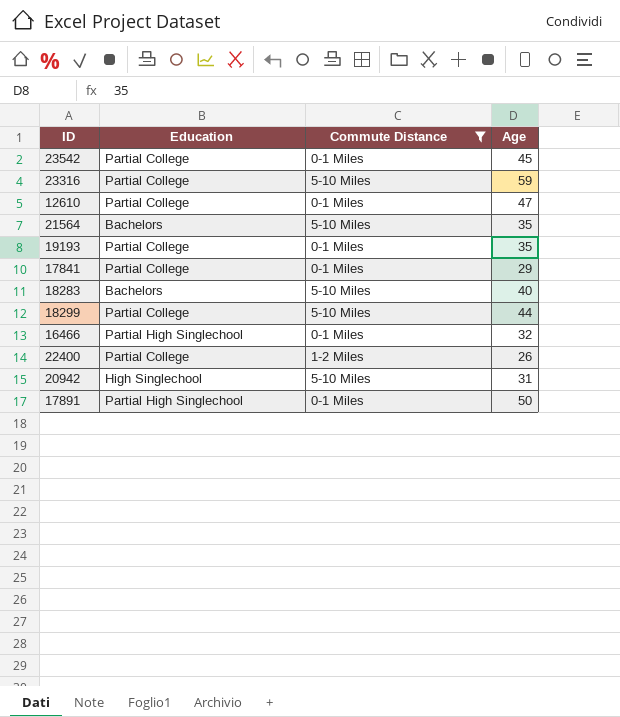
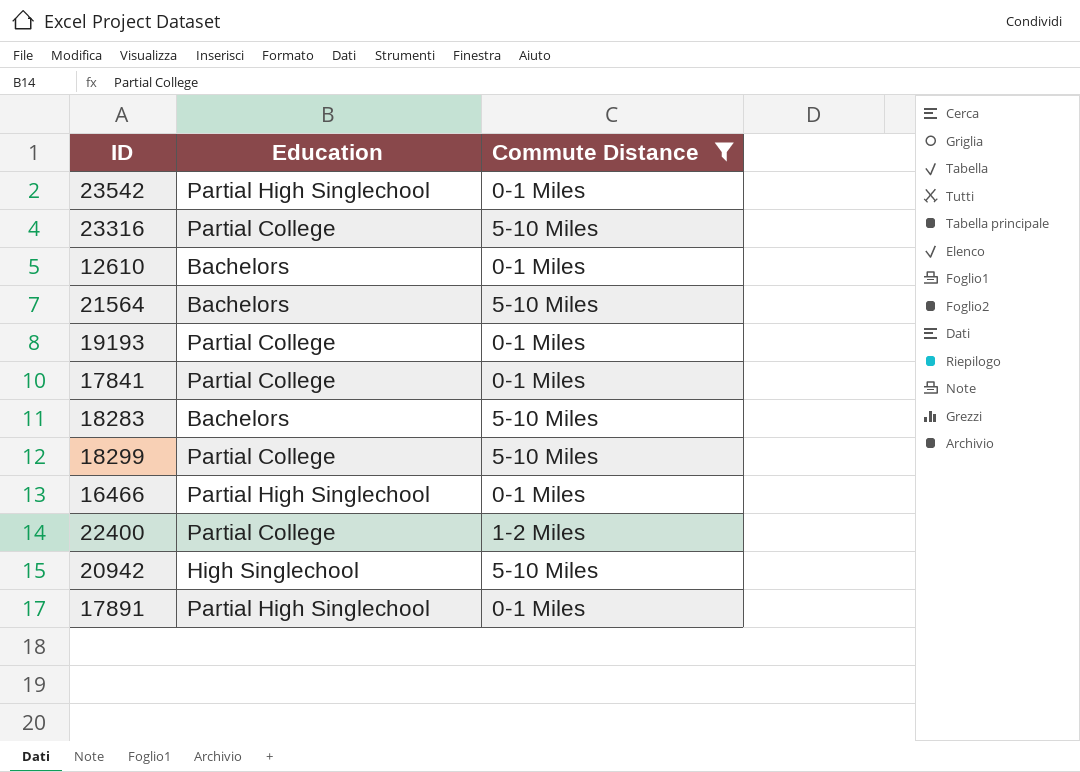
column Age | position: 4 -> none
23542 | Education: Partial College -> Partial High Singlechool
12610 | Education: Partial College -> Bachelors

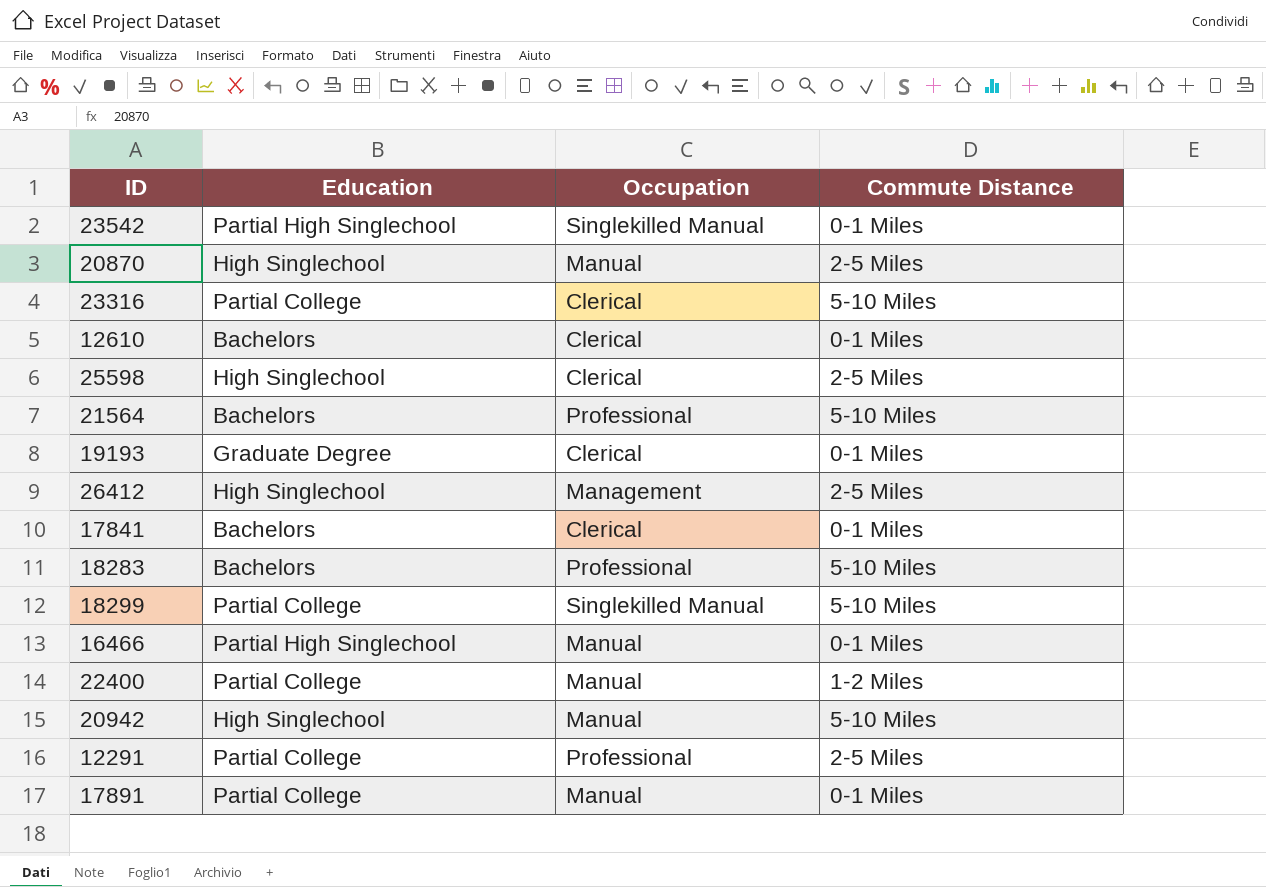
filter: Commute Distance != 2-5 Miles -> none
column Occupation | position: none -> 3
19193 | Education: Partial College -> Graduate Degree
17841 | Education: Partial College -> Bachelors
17891 | Education: Partial High Singlechool -> Partial College

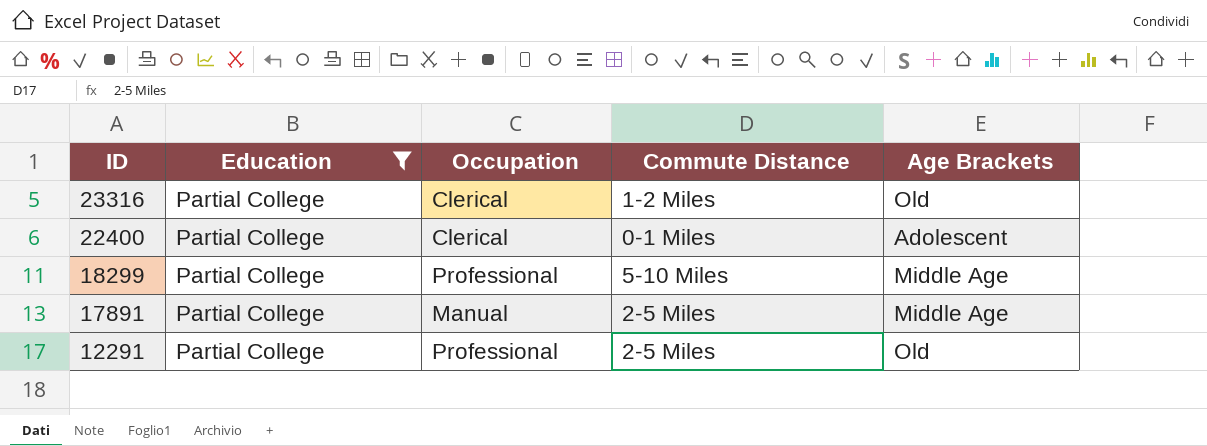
filter: none -> Education = Partial College
row order: none -> ID descending
column Age Brackets | position: none -> 5
23316 | Commute Distance: 5-10 Miles -> 1-2 Miles
22400 | Occupation: Manual -> Clerical
22400 | Commute Distance: 1-2 Miles -> 0-1 Miles
18299 | Occupation: Singlekilled Manual -> Professional
17891 | Commute Distance: 0-1 Miles -> 2-5 Miles

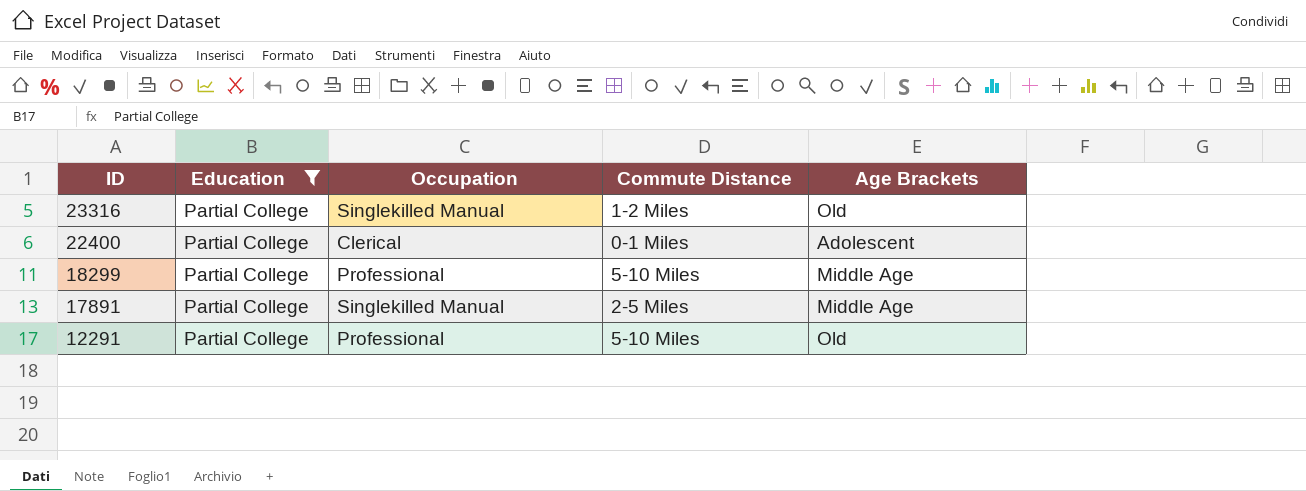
23316 | Occupation: Clerical -> Singlekilled Manual
17891 | Occupation: Manual -> Singlekilled Manual
12291 | Commute Distance: 2-5 Miles -> 5-10 Miles

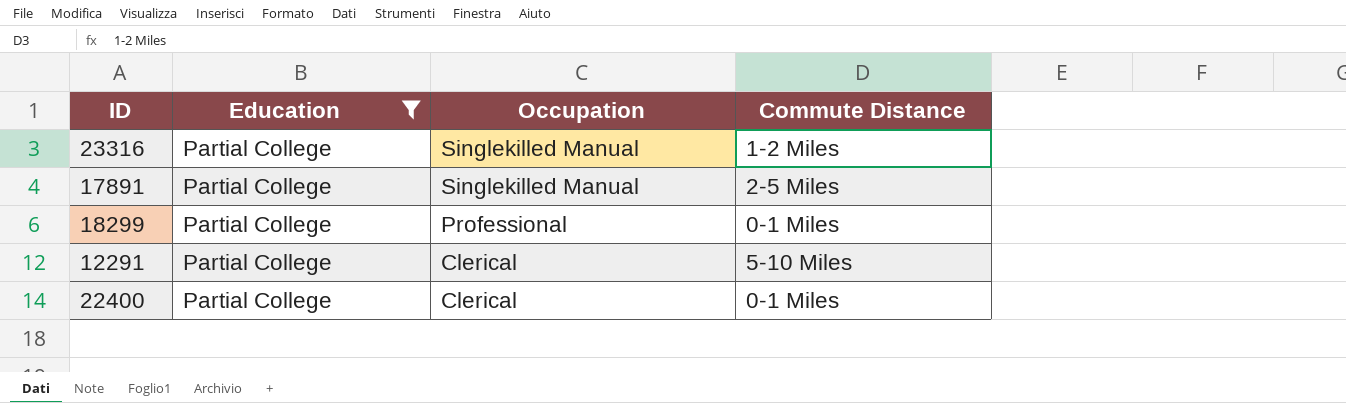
row order: ID descending -> Occupation descending
column Age Brackets | position: 5 -> none
18299 | Commute Distance: 5-10 Miles -> 0-1 Miles
12291 | Occupation: Professional -> Clerical

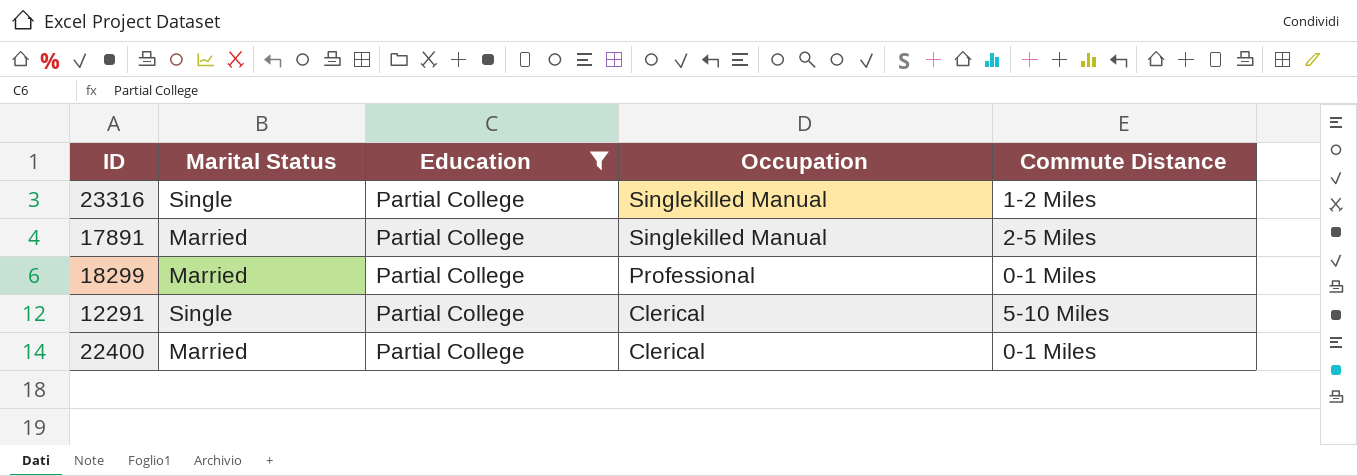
column Marital Status | position: none -> 2

